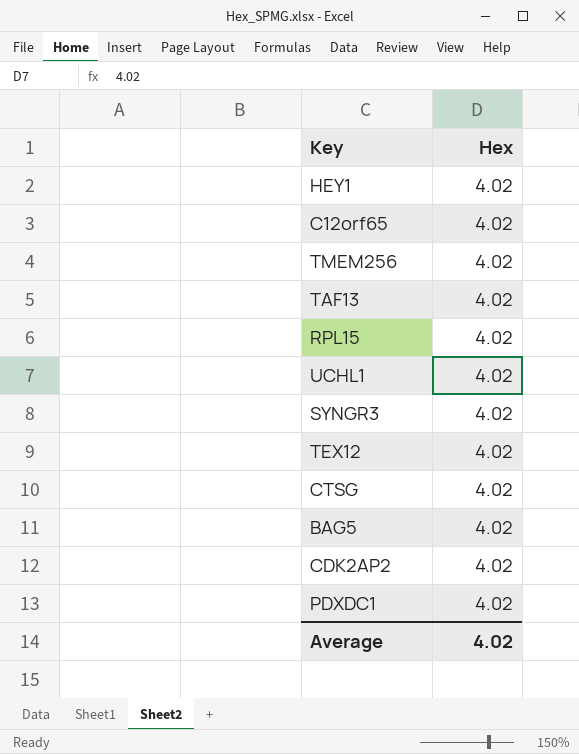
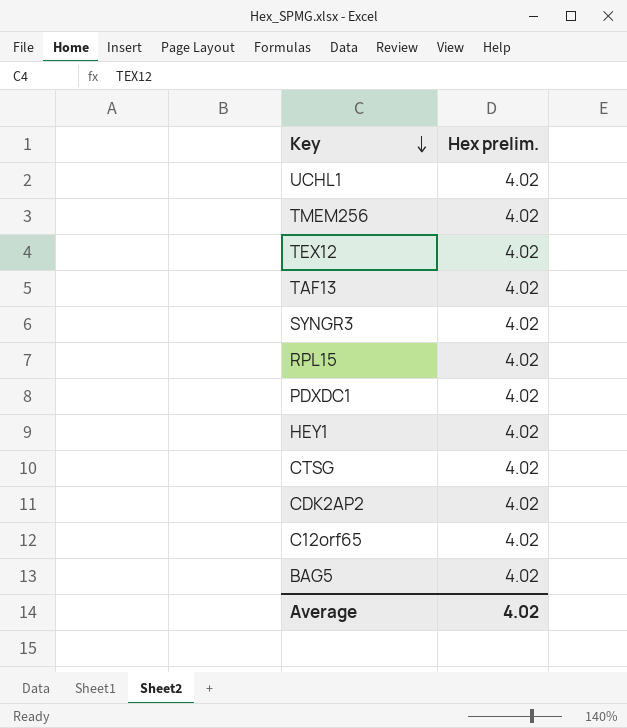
row order: none -> Key descending
column name: Hex -> Hex prelim.

